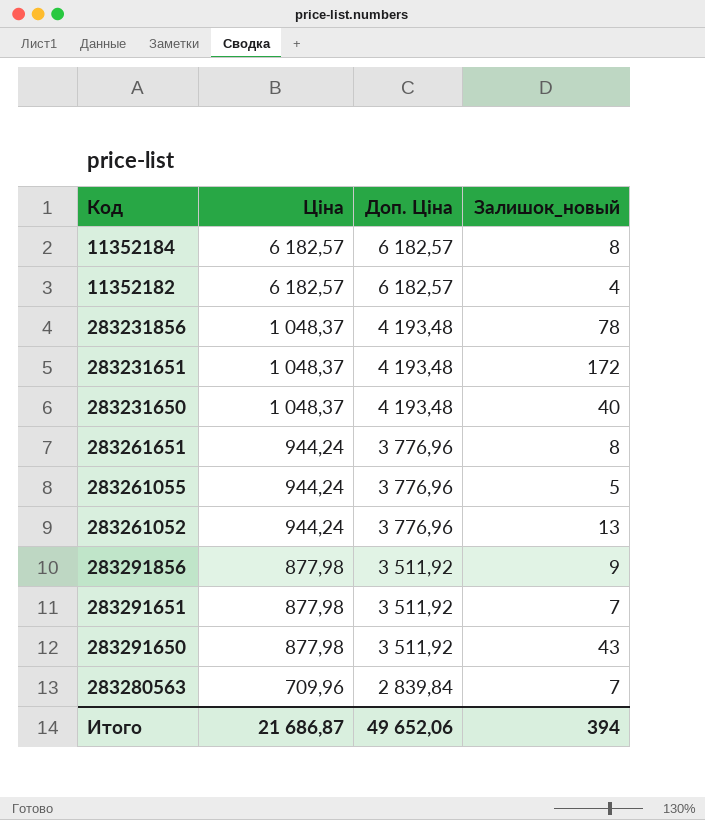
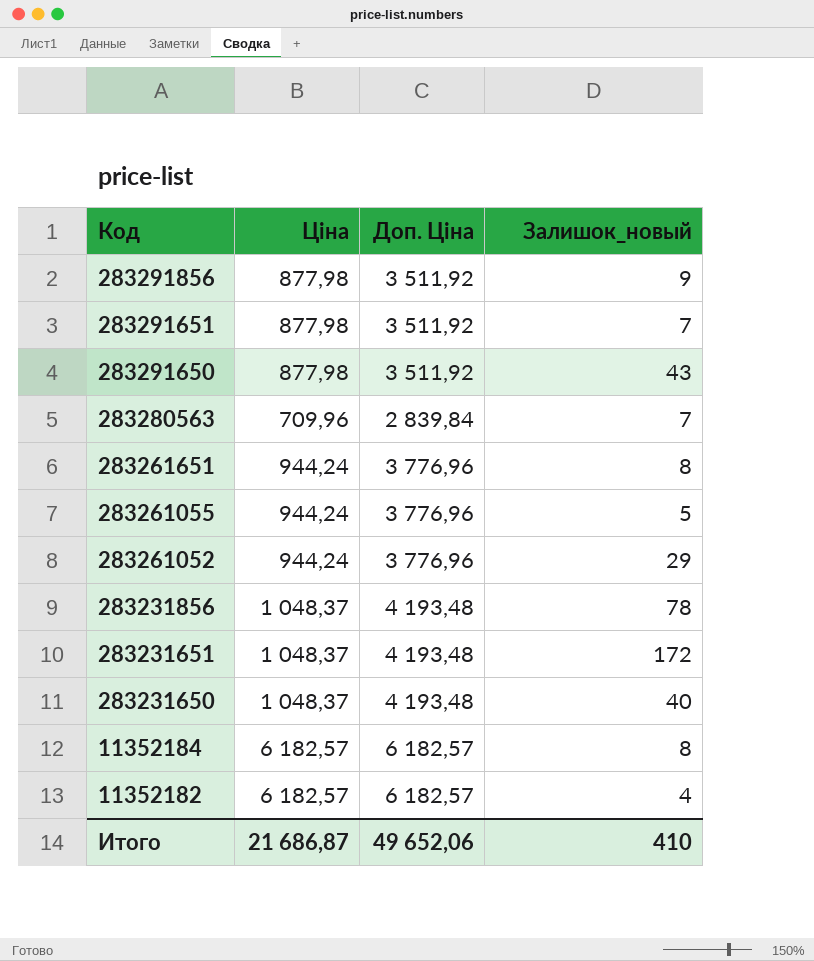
row order: Ціна descending -> Код descending
283261052 | Залишок_новый: 13 -> 29
Итого | Залишок_новый: 394 -> 410

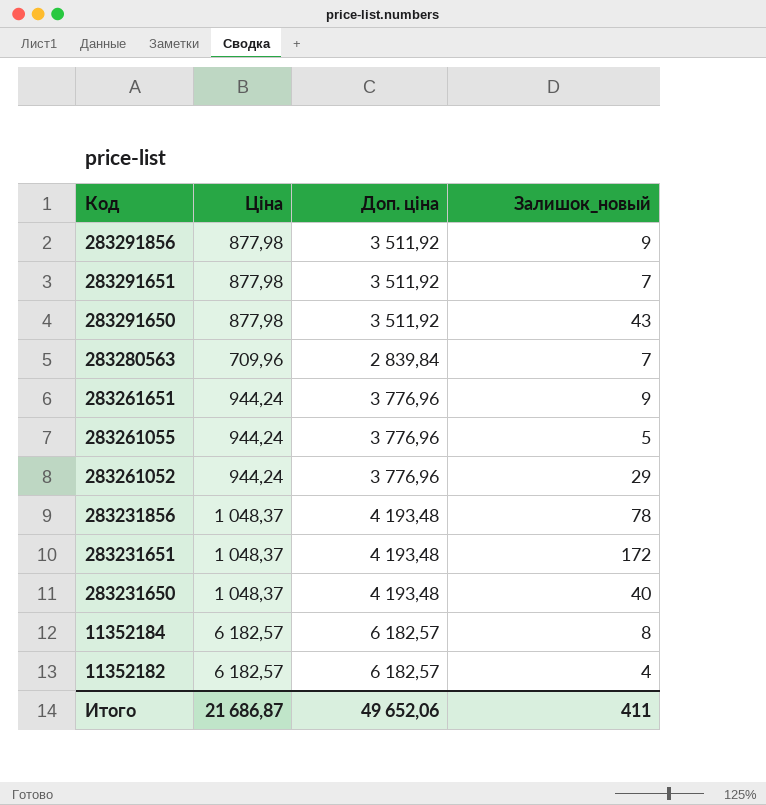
column name: Доп. Ціна -> Доп. ціна
283261651 | Залишок_новый: 8 -> 9
Итого | Залишок_новый: 410 -> 411

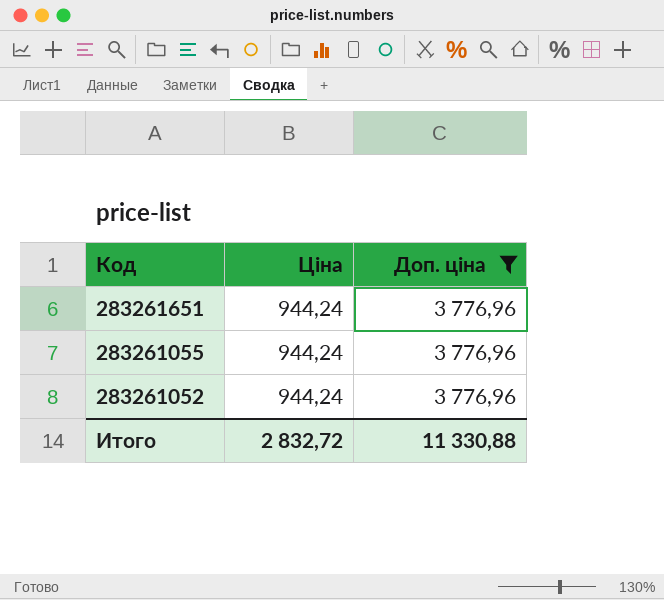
filter: none -> Доп. ціна = 3 776,96
column Залишок_новый | position: 4 -> none
Итого | Ціна: 21 686,87 -> 2 832,72
Итого | Доп. ціна: 49 652,06 -> 11 330,88

